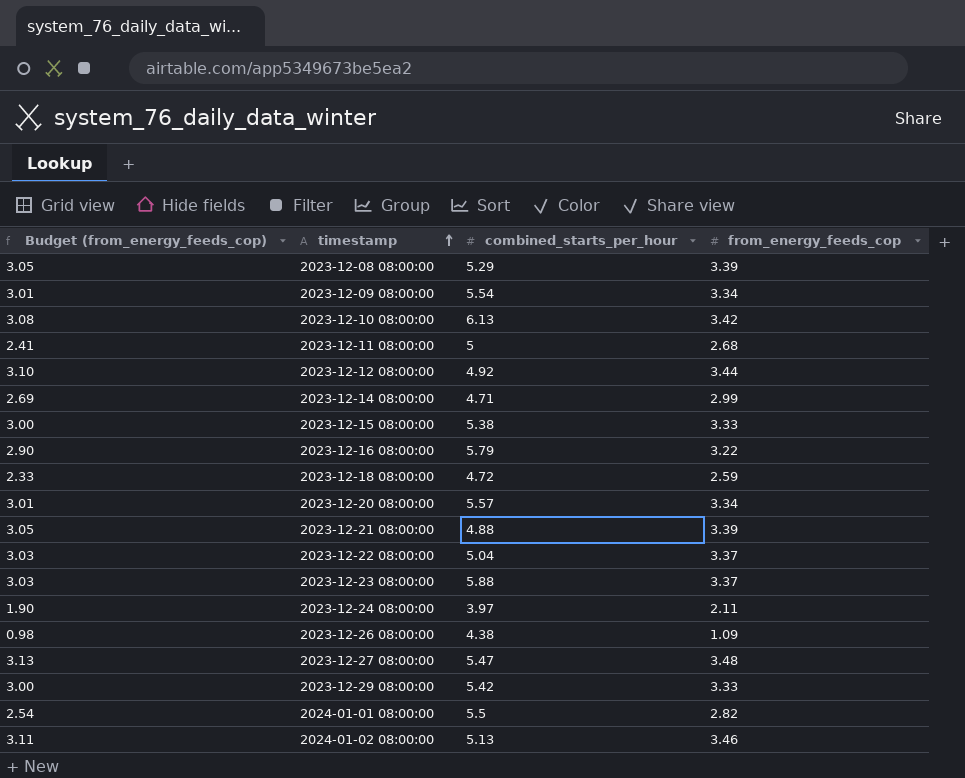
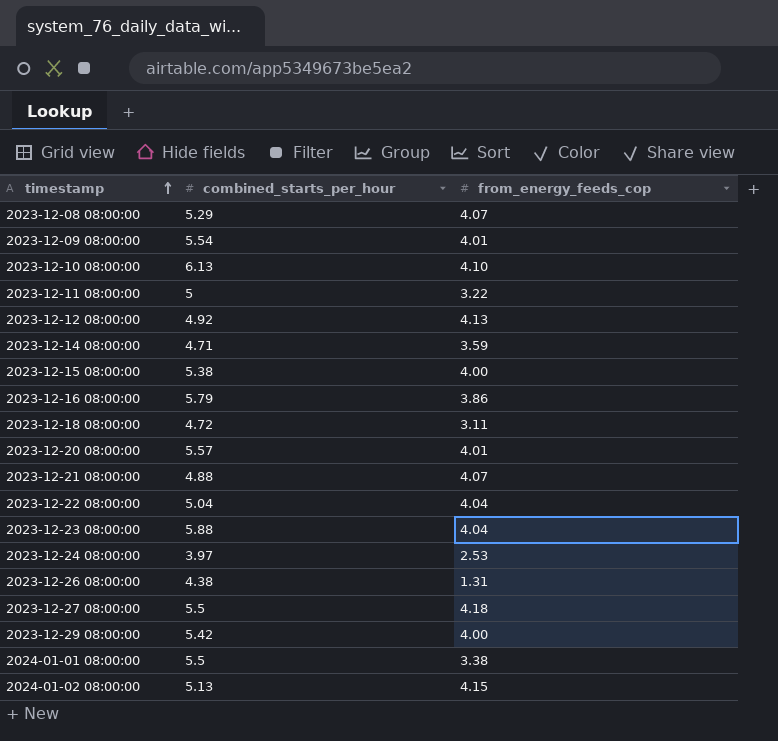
column Budget (from_energy_feeds_cop) | formula: [from_energy_feeds_cop] * 0.9 -> none
2023-12-08 08:00:00 | from_energy_feeds_cop: 3.39 -> 4.07
2023-12-09 08:00:00 | from_energy_feeds_cop: 3.34 -> 4.01
2023-12-10 08:00:00 | from_energy_feeds_cop: 3.42 -> 4.10
2023-12-11 08:00:00 | from_energy_feeds_cop: 2.68 -> 3.22
2023-12-12 08:00:00 | from_energy_feeds_cop: 3.44 -> 4.13
2023-12-14 08:00:00 | from_energy_feeds_cop: 2.99 -> 3.59
2023-12-15 08:00:00 | from_energy_feeds_cop: 3.33 -> 4.00
2023-12-16 08:00:00 | from_energy_feeds_cop: 3.22 -> 3.86
2023-12-18 08:00:00 | from_energy_feeds_cop: 2.59 -> 3.11
2023-12-20 08:00:00 | from_energy_feeds_cop: 3.34 -> 4.01
2023-12-21 08:00:00 | from_energy_feeds_cop: 3.39 -> 4.07
2023-12-22 08:00:00 | from_energy_feeds_cop: 3.37 -> 4.04
2023-12-23 08:00:00 | from_energy_feeds_cop: 3.37 -> 4.04
2023-12-24 08:00:00 | from_energy_feeds_cop: 2.11 -> 2.53
2023-12-26 08:00:00 | from_energy_feeds_cop: 1.09 -> 1.31
2023-12-27 08:00:00 | combined_starts_per_hour: 5.47 -> 5.5
2023-12-27 08:00:00 | from_energy_feeds_cop: 3.48 -> 4.18
2023-12-29 08:00:00 | from_energy_feeds_cop: 3.33 -> 4.00
2024-01-01 08:00:00 | from_energy_feeds_cop: 2.82 -> 3.38
2024-01-02 08:00:00 | from_energy_feeds_cop: 3.46 -> 4.15

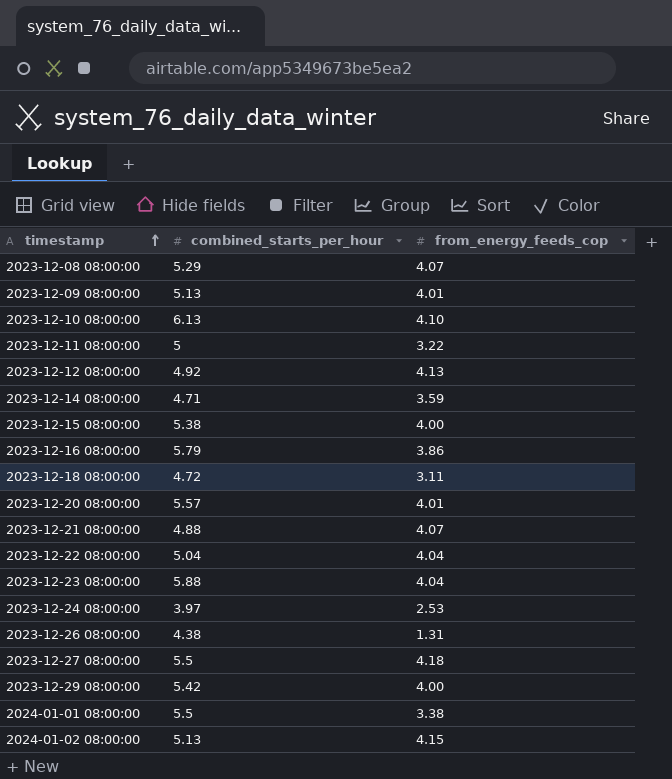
2023-12-09 08:00:00 | combined_starts_per_hour: 5.54 -> 5.13

